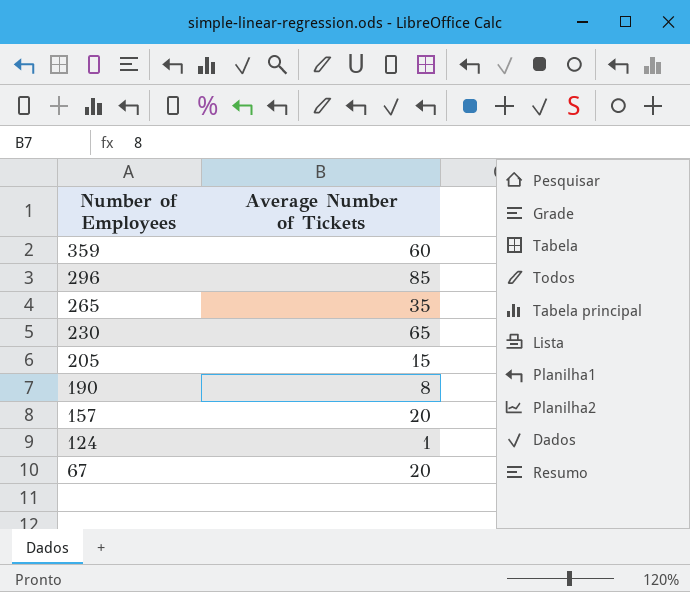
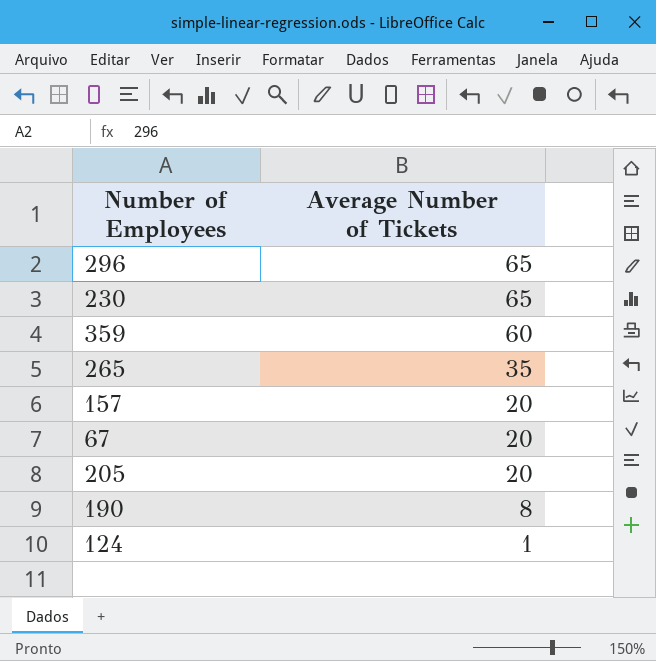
row order: Number of Employees descending -> Average Number of Tickets descending
296 | Average Number of Tickets: 85 -> 65
205 | Average Number of Tickets: 15 -> 20

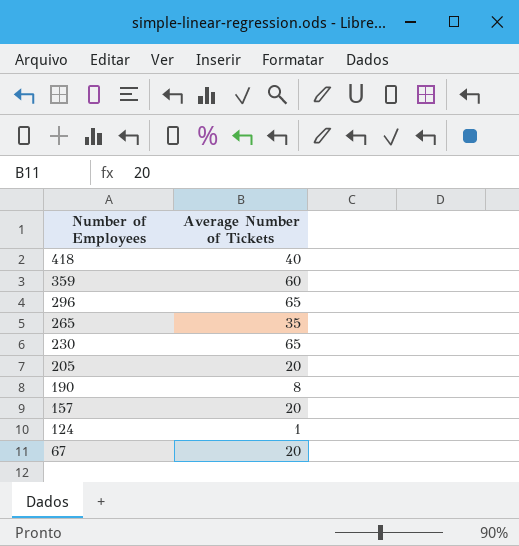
row order: Average Number of Tickets descending -> Number of Employees descending
row 418: none -> 40

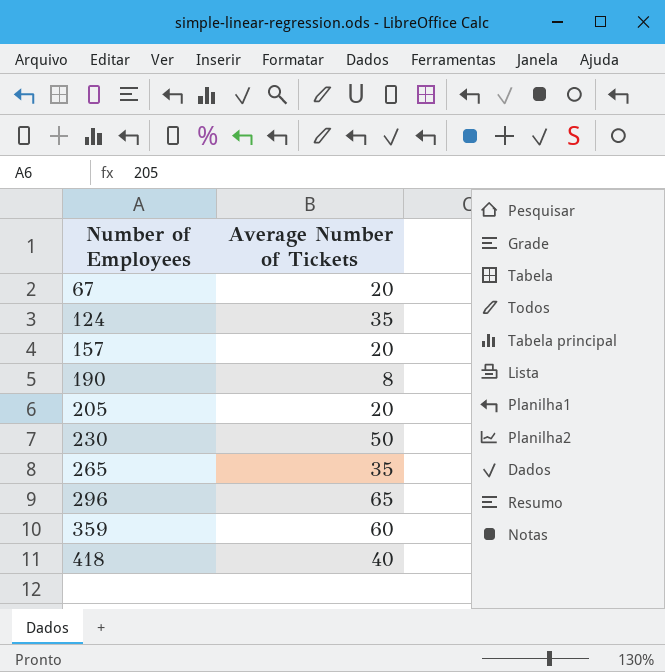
row order: Number of Employees descending -> Number of Employees ascending
124 | Average Number of Tickets: 1 -> 35
230 | Average Number of Tickets: 65 -> 50

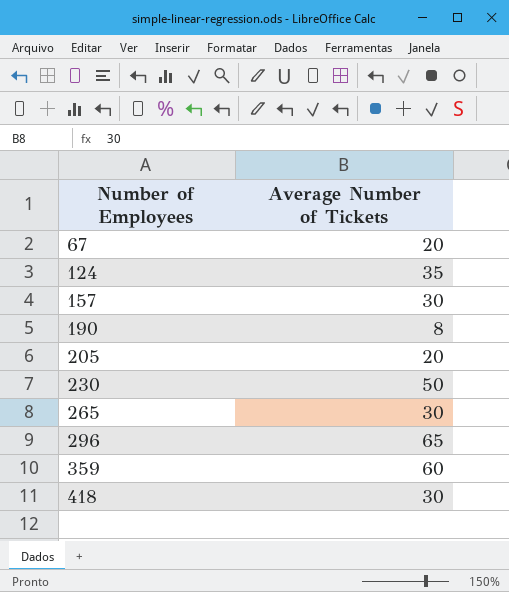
157 | Average Number of Tickets: 20 -> 30
265 | Average Number of Tickets: 35 -> 30
418 | Average Number of Tickets: 40 -> 30

